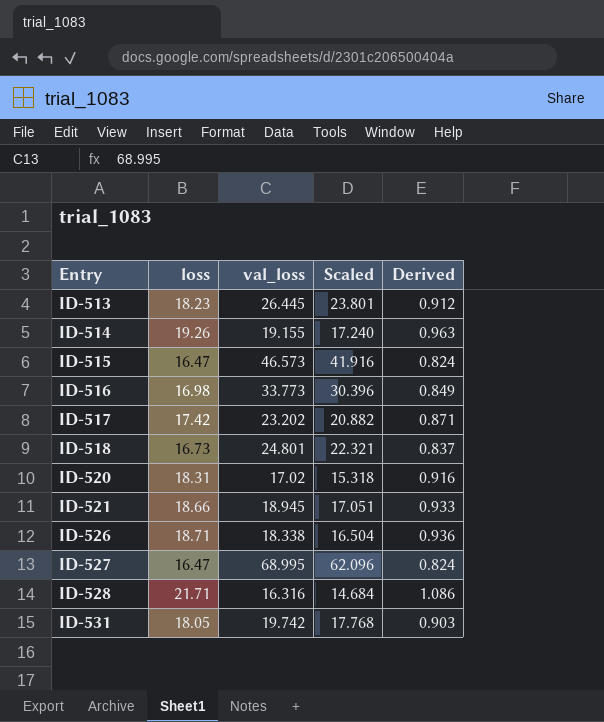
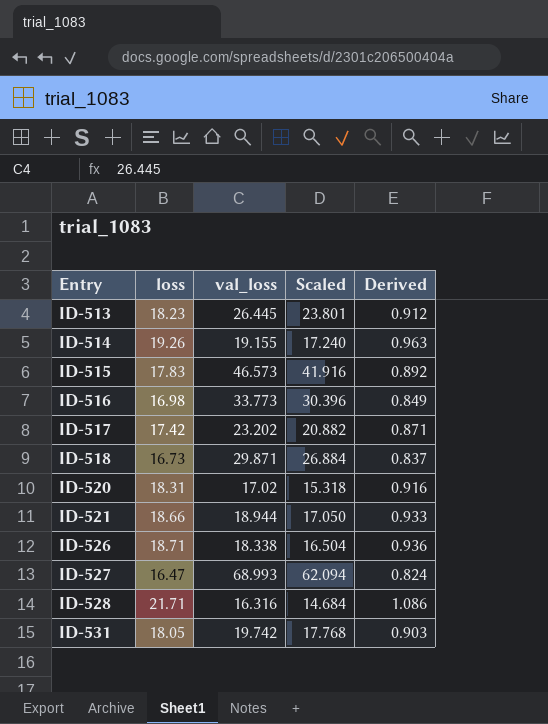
ID-515 | loss: 16.47 -> 17.83
ID-515 | Derived: 0.824 -> 0.892
ID-518 | val_loss: 24.801 -> 29.871
ID-518 | Scaled: 22.321 -> 26.884
ID-521 | val_loss: 18.945 -> 18.944
ID-521 | Scaled: 17.051 -> 17.050
ID-527 | val_loss: 68.995 -> 68.993
ID-527 | Scaled: 62.096 -> 62.094

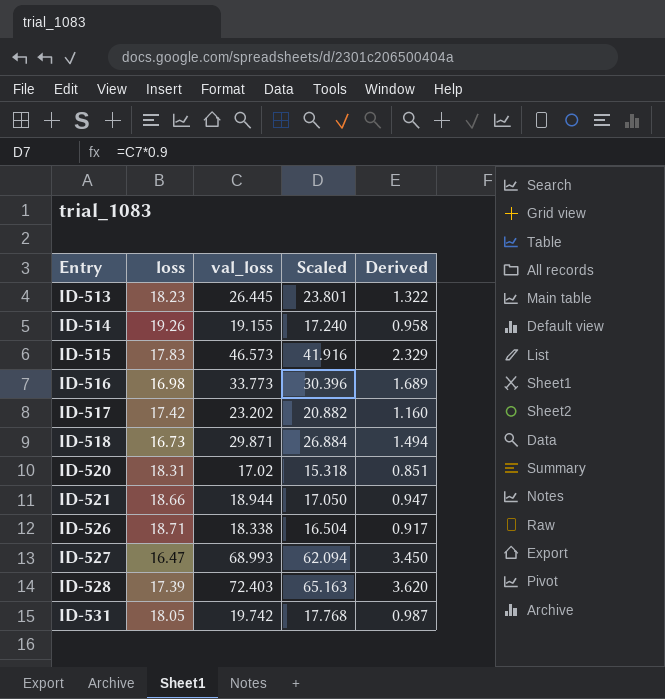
column Derived | formula: [loss] * 0.05 -> [val_loss] * 0.05
ID-528 | loss: 21.71 -> 17.39
ID-528 | val_loss: 16.316 -> 72.403
ID-528 | Scaled: 14.684 -> 65.163

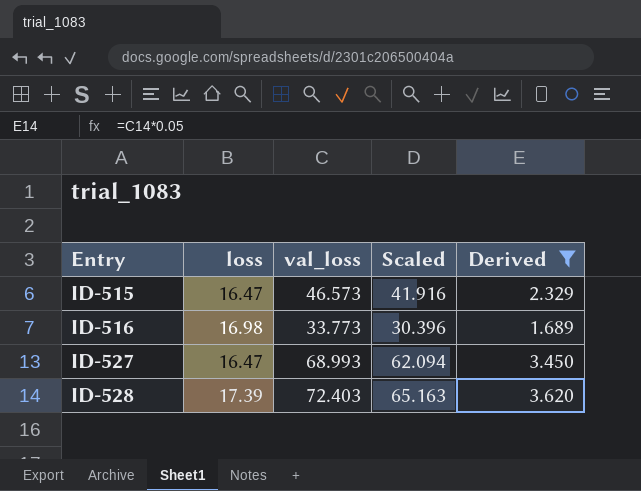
filter: none -> Derived >= 1.689
ID-515 | loss: 17.83 -> 16.47

